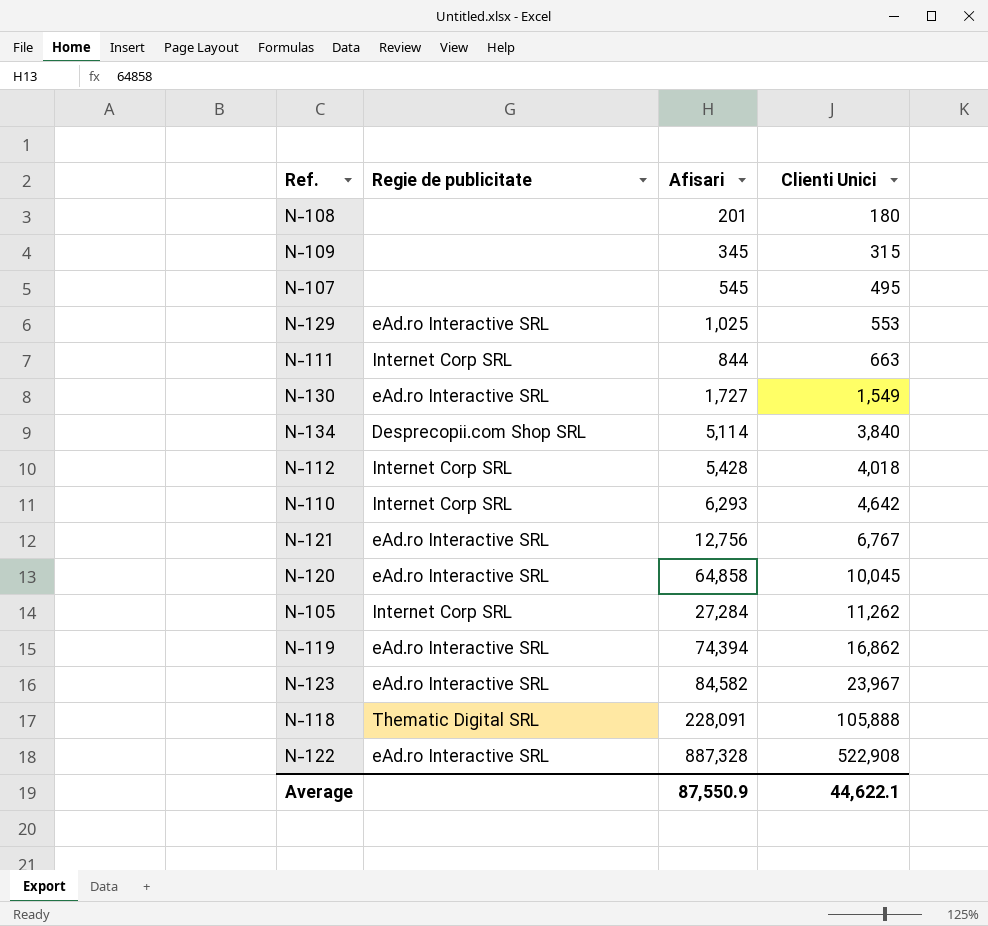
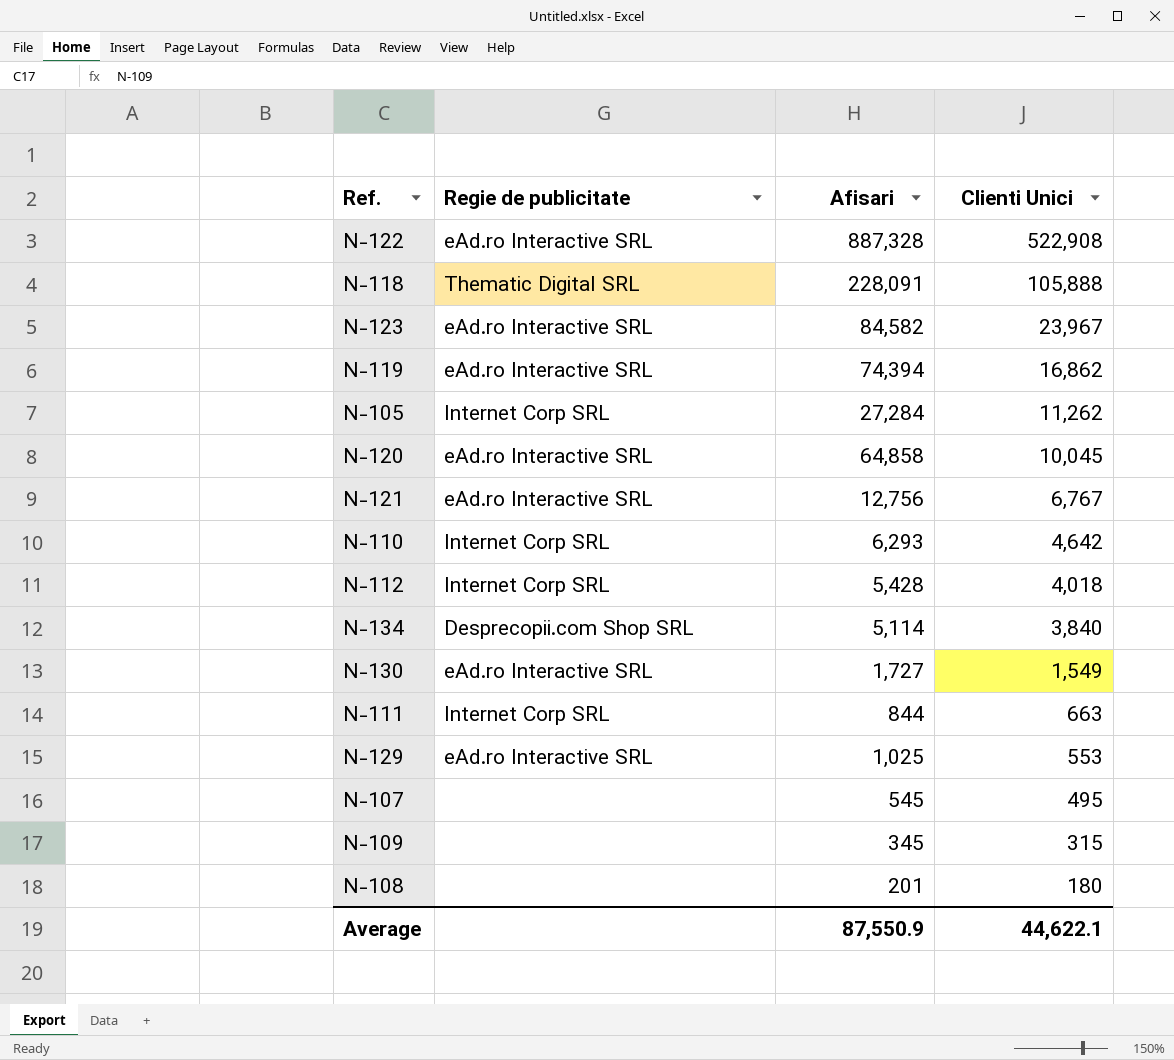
row order: Clienti Unici ascending -> Clienti Unici descending

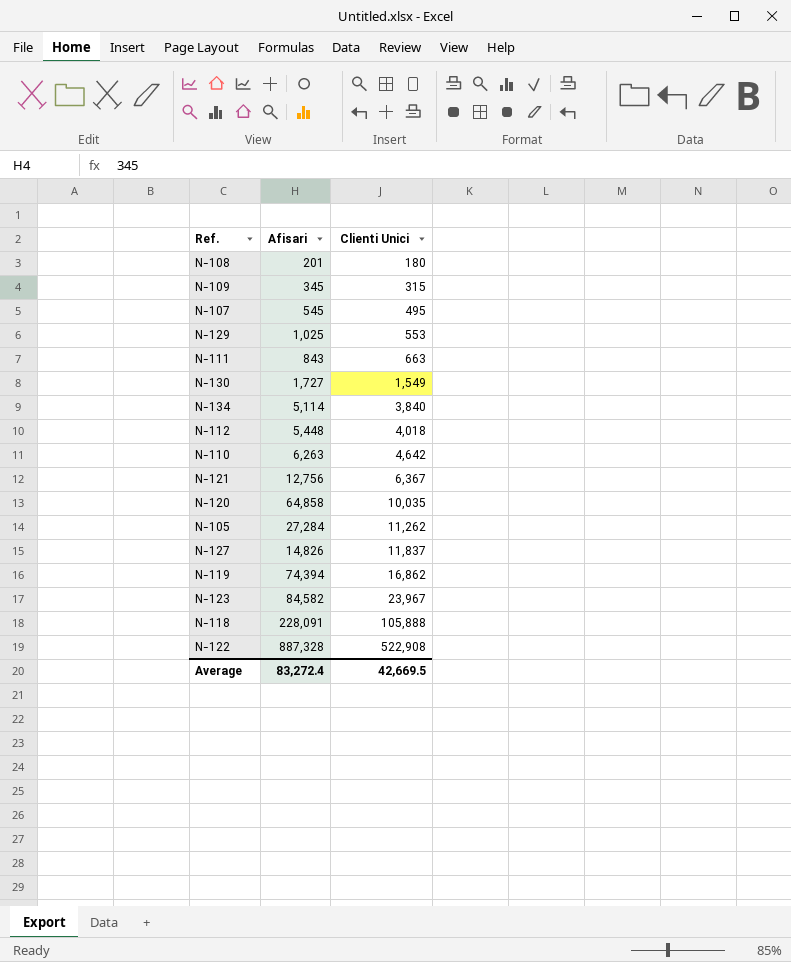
row order: Clienti Unici descending -> Clienti Unici ascending
column Regie de publicitate | position: 2 -> none
N-111 | Afisari: 844 -> 843
N-112 | Afisari: 5,428 -> 5,448
N-110 | Afisari: 6,293 -> 6,263
N-121 | Clienti Unici: 6,767 -> 6,367
N-120 | Clienti Unici: 10,045 -> 10,035
row N-127: none -> 14,826 | 11,837
Average | Afisari: 87,550.9 -> 83,272.4
Average | Clienti Unici: 44,622.1 -> 42,669.5

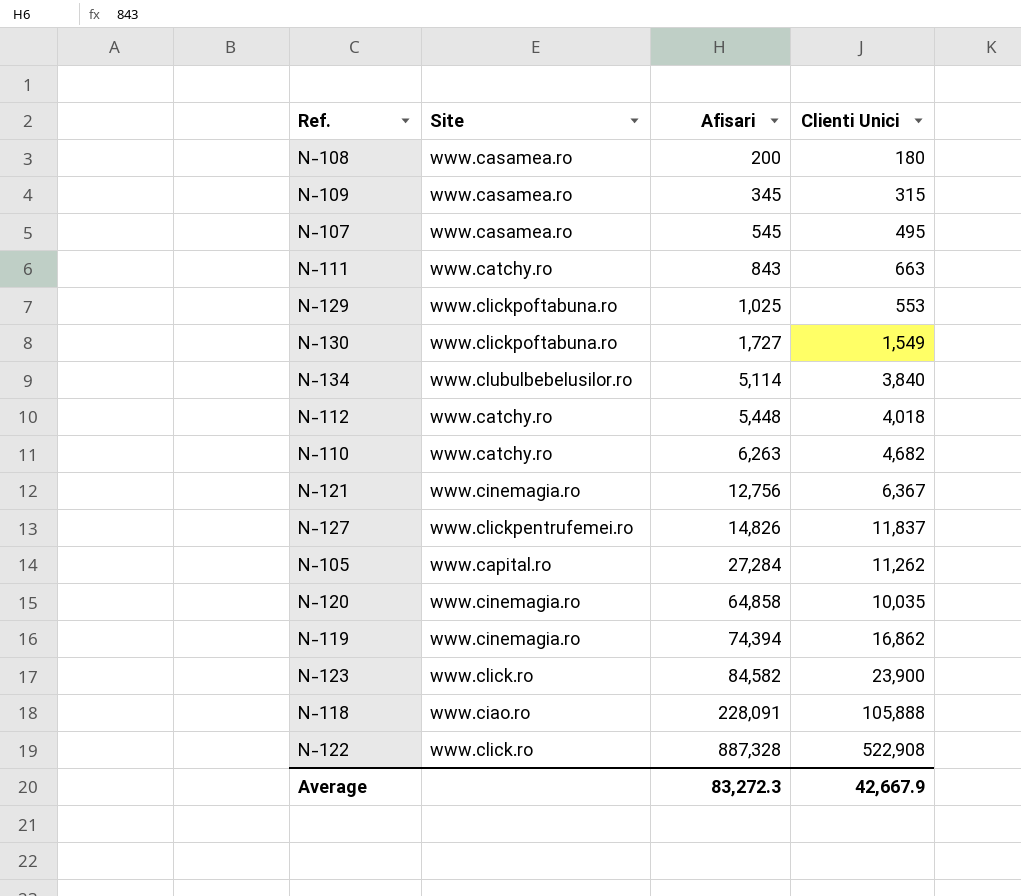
row order: Clienti Unici ascending -> Afisari ascending
column Site | position: none -> 2
N-108 | Afisari: 201 -> 200
N-110 | Clienti Unici: 4,642 -> 4,682
N-123 | Clienti Unici: 23,967 -> 23,900
Average | Afisari: 83,272.4 -> 83,272.3
Average | Clienti Unici: 42,669.5 -> 42,667.9

